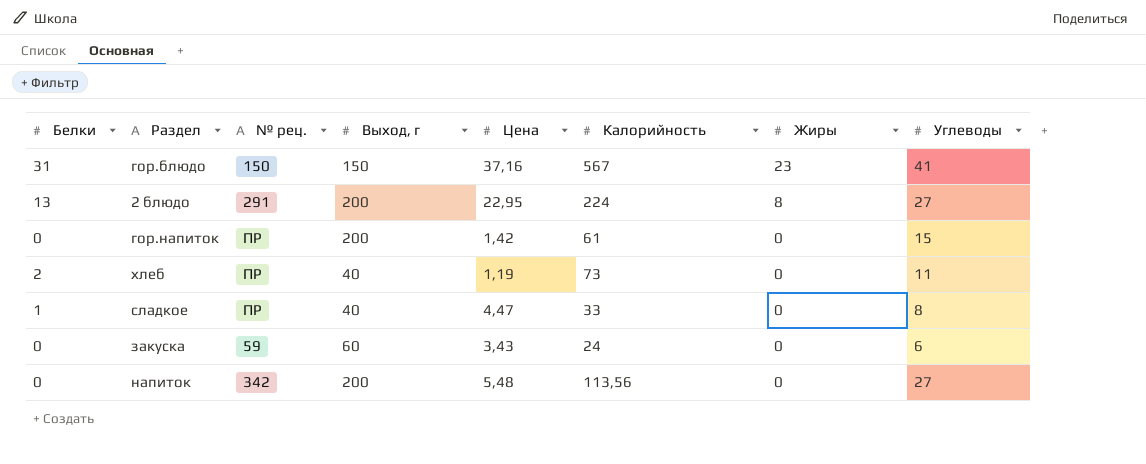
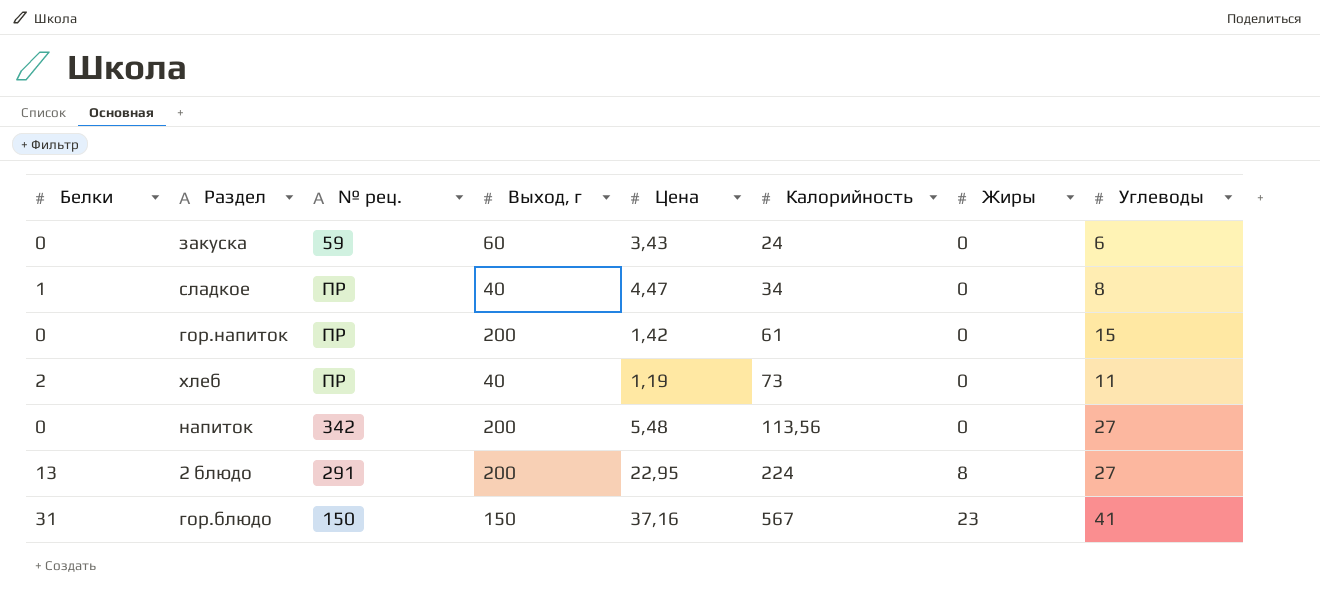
row order: Жиры descending -> Калорийность ascending
сладкое | Калорийность: 33 -> 34

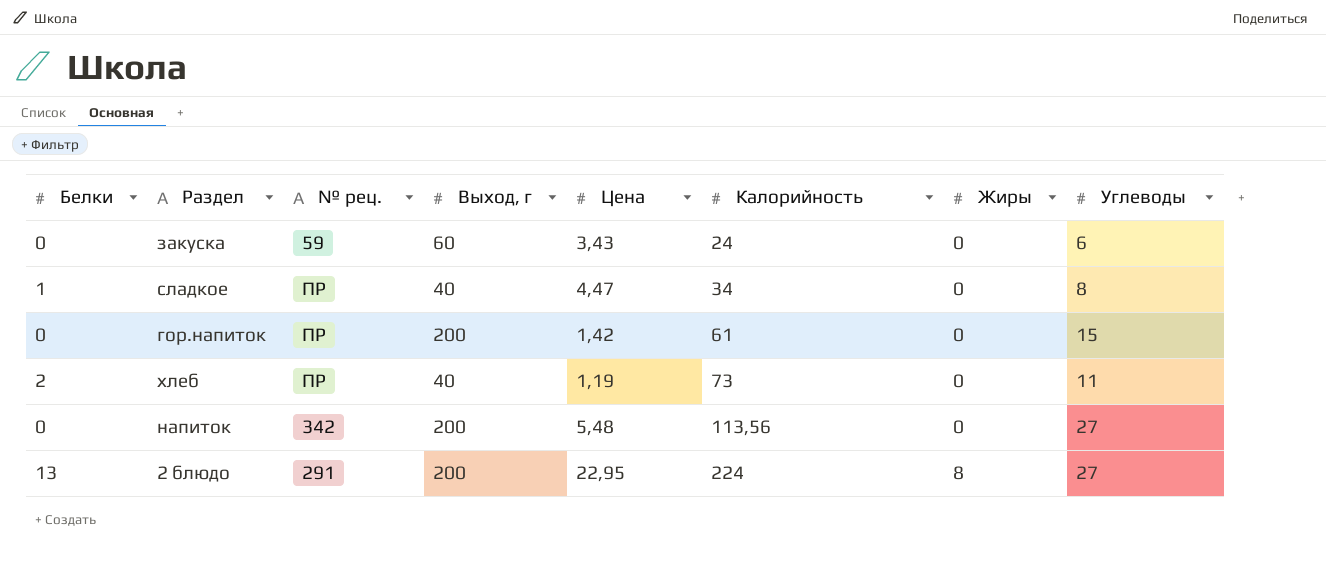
row гор.блюдо: 31 | 150 | 150 | 37,16 | 567 | 23 | 41 -> none

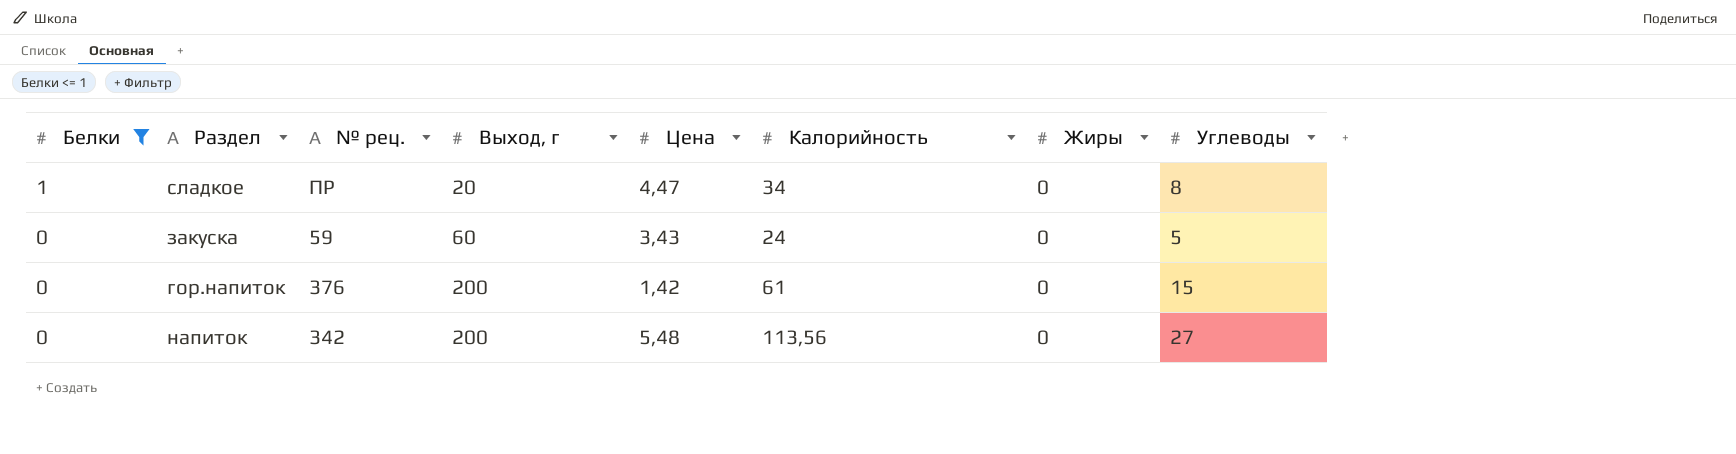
filter: none -> Белки <= 1
row order: Калорийность ascending -> Белки descending
сладкое | Выход, г: 40 -> 20
закуска | Углеводы: 6 -> 5
гор.напиток | № рец.: ПР -> 376

